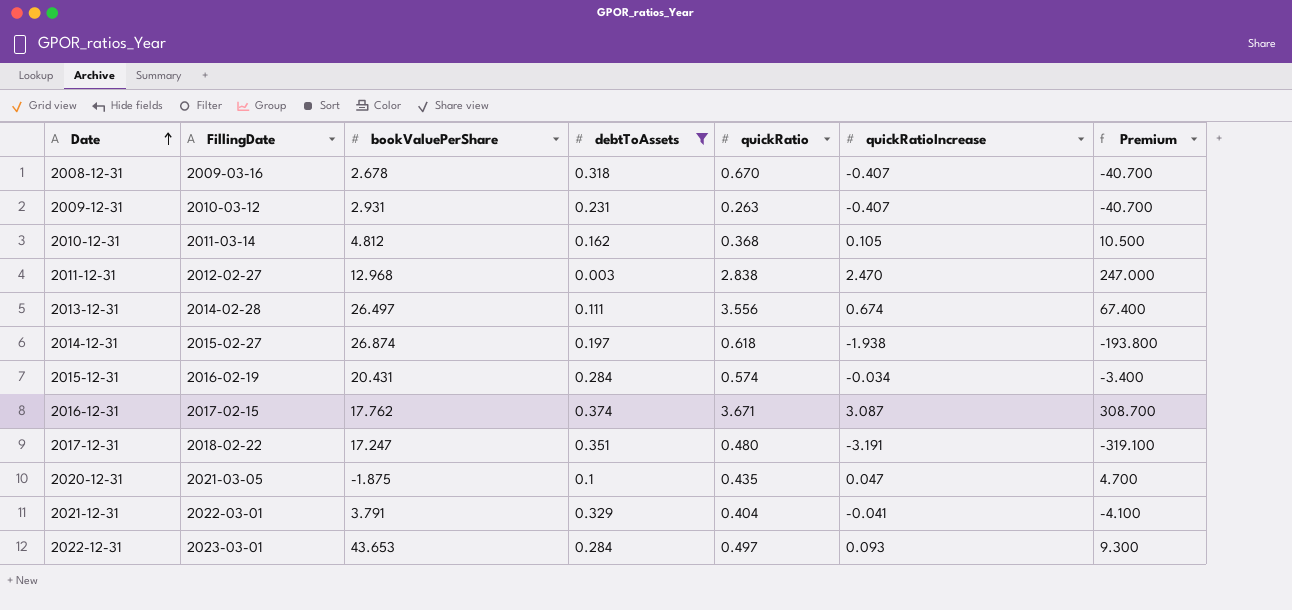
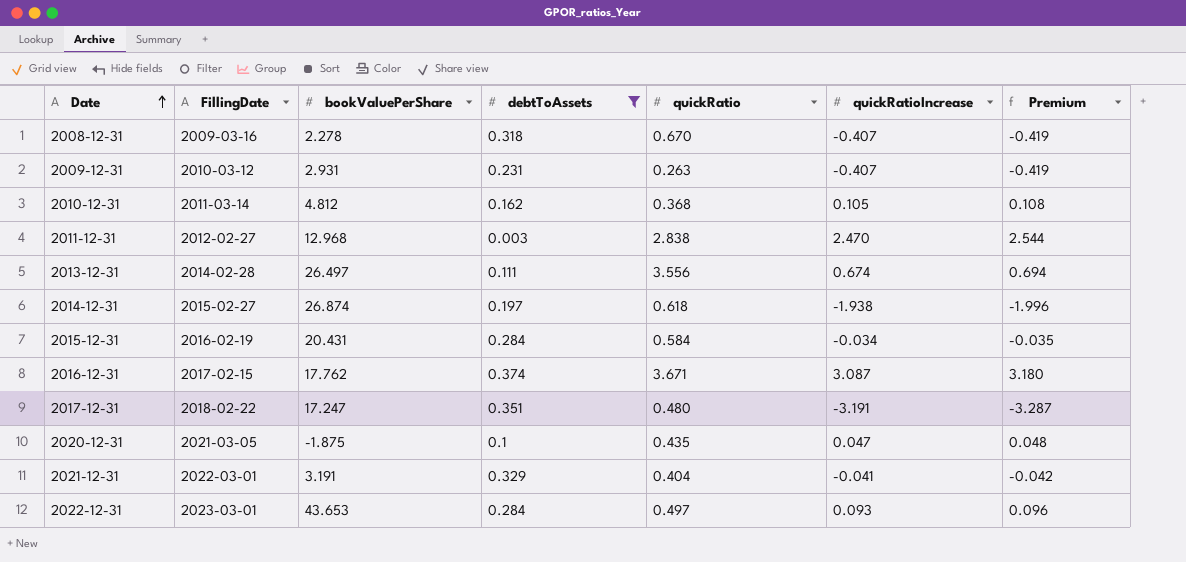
column Premium | formula: [quickRatioIncrease] * 100 -> [quickRatioIncrease] * 1.03
2008-12-31 | bookValuePerShare: 2.678 -> 2.278
2015-12-31 | quickRatio: 0.574 -> 0.584
2021-12-31 | bookValuePerShare: 3.791 -> 3.191

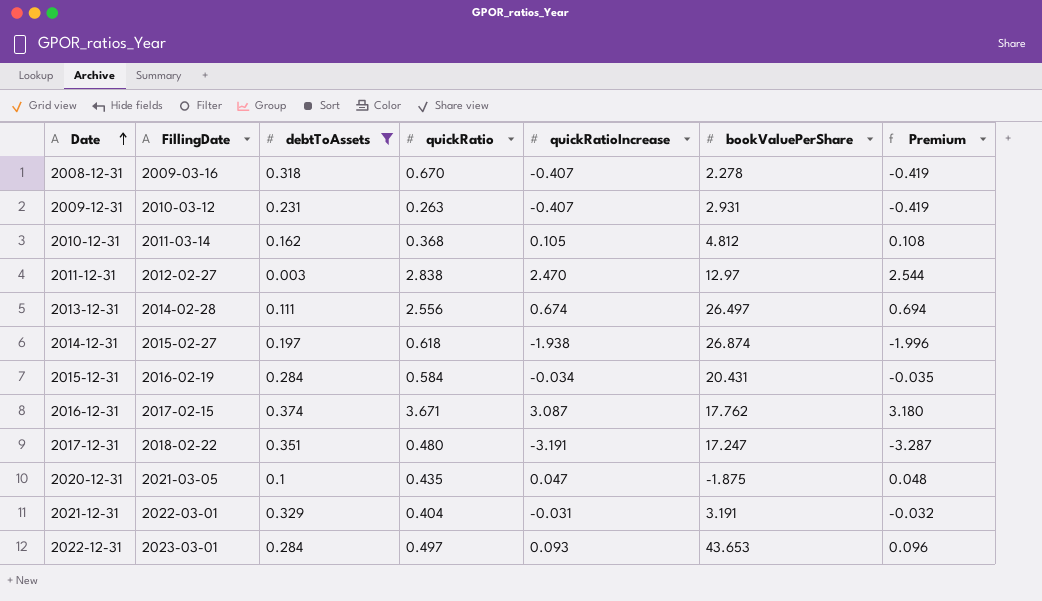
column bookValuePerShare | position: 3 -> 6
2011-12-31 | bookValuePerShare: 12.968 -> 12.97
2013-12-31 | quickRatio: 3.556 -> 2.556
2021-12-31 | quickRatioIncrease: -0.041 -> -0.031
2021-12-31 | Premium: -0.042 -> -0.032

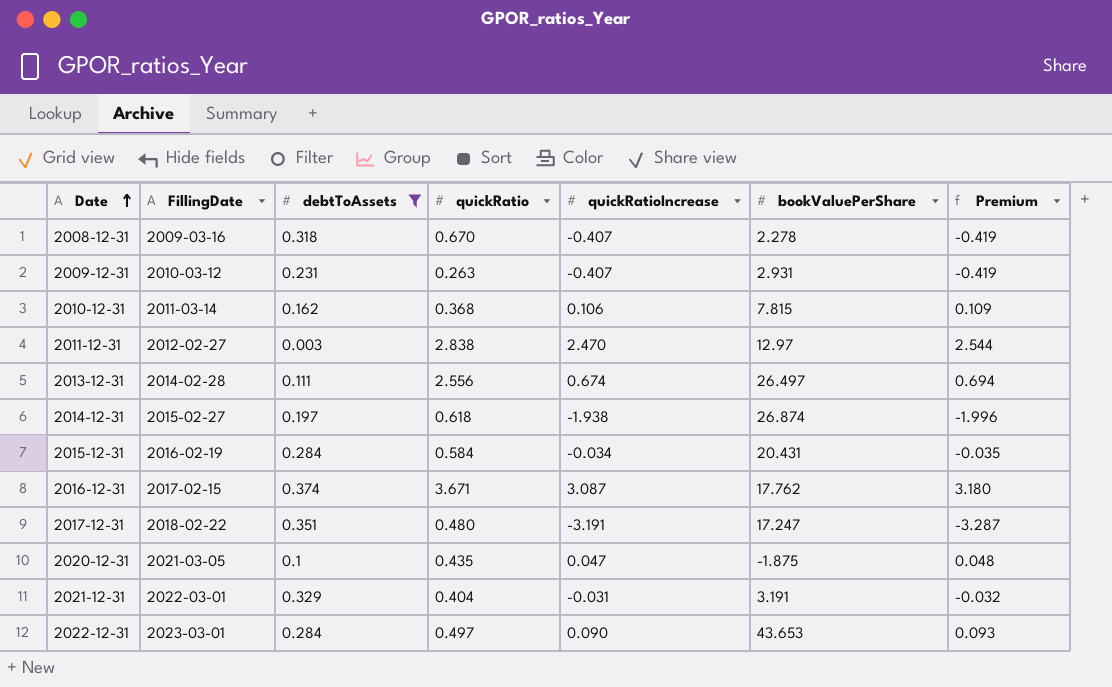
2010-12-31 | quickRatioIncrease: 0.105 -> 0.106
2010-12-31 | bookValuePerShare: 4.812 -> 7.815
2010-12-31 | Premium: 0.108 -> 0.109
2022-12-31 | quickRatioIncrease: 0.093 -> 0.090
2022-12-31 | Premium: 0.096 -> 0.093

